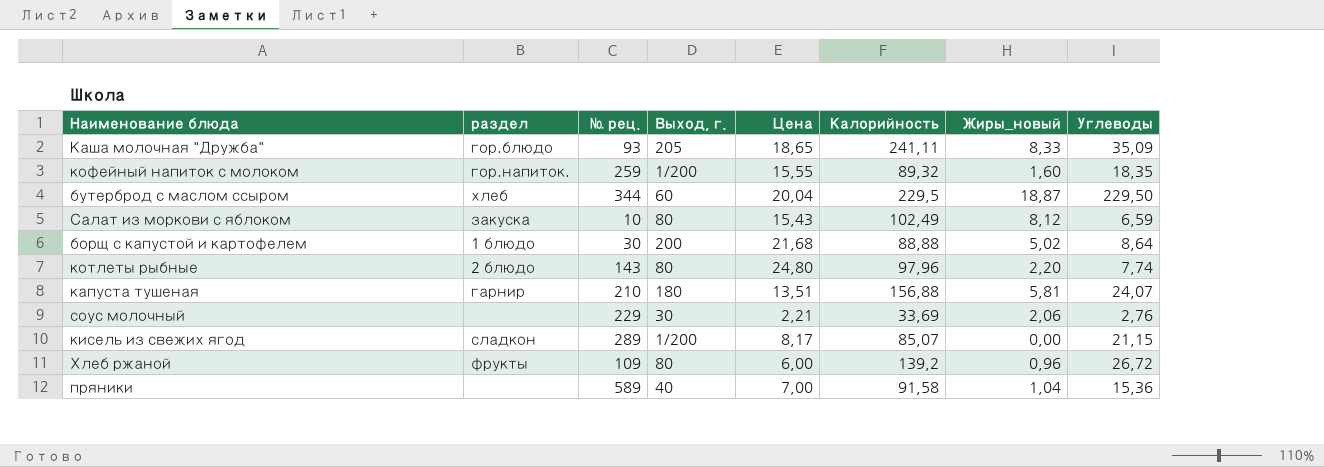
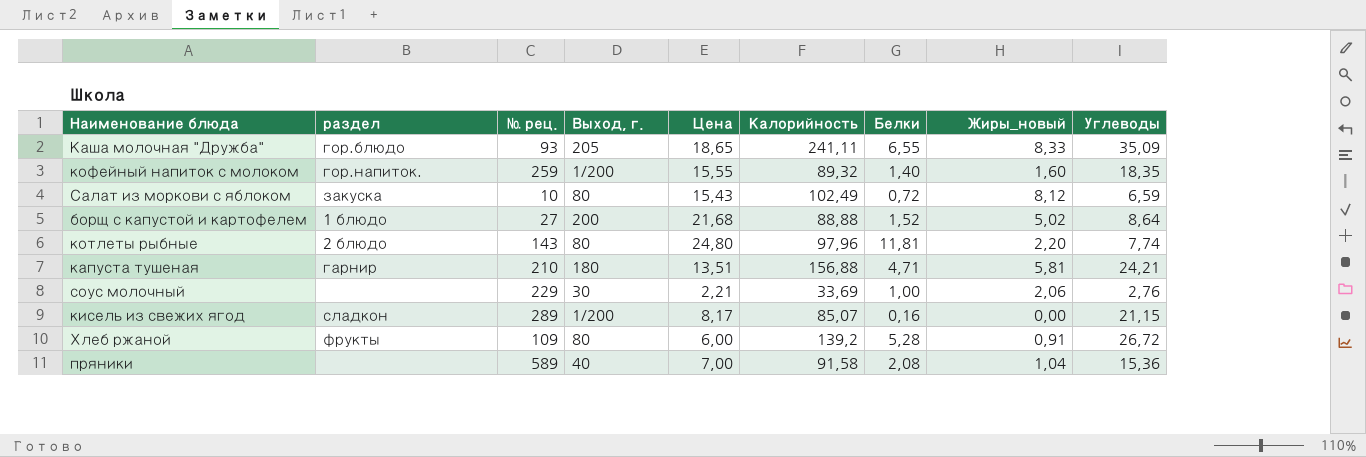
column Белки | position: none -> 7
row бутерброд с маслом ссыром: хлеб | 344 | 60 | 20,04 | 229,5 | 18,87 | 229,50 -> none
борщ с капустой и картофелем | № рец.: 30 -> 27
капуста тушеная | Углеводы: 24,07 -> 24,21
Хлеб ржаной | Жиры_новый: 0,96 -> 0,91

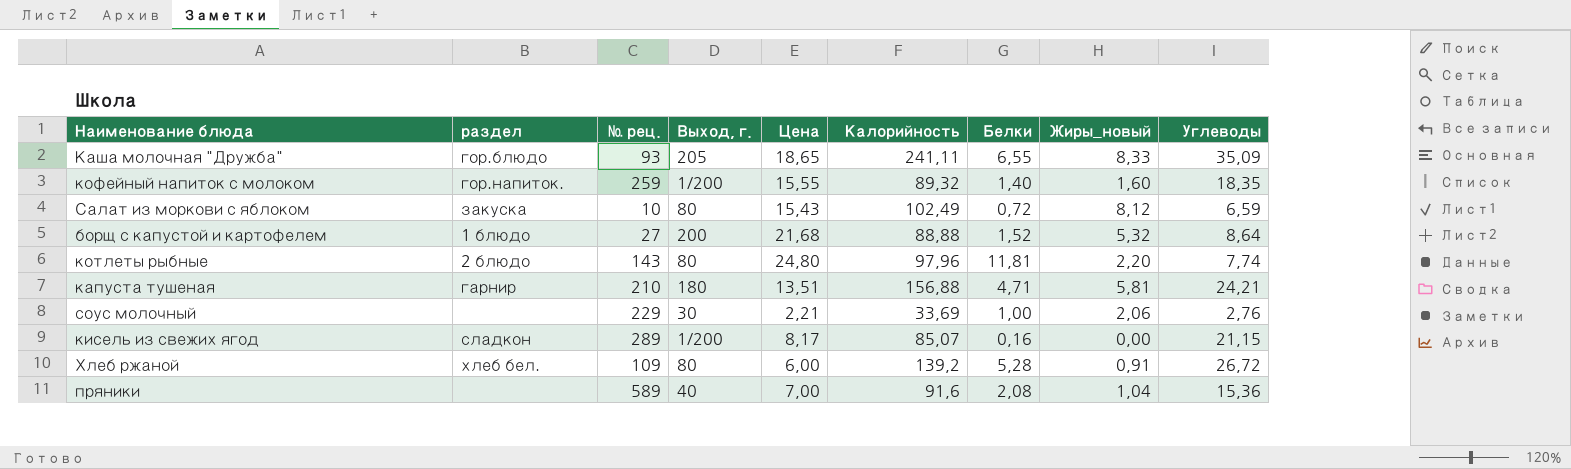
борщ с капустой и картофелем | Жиры_новый: 5,02 -> 5,32
Хлеб ржаной | раздел: фрукты -> хлеб бел.
пряники | Калорийность: 91,58 -> 91,6

